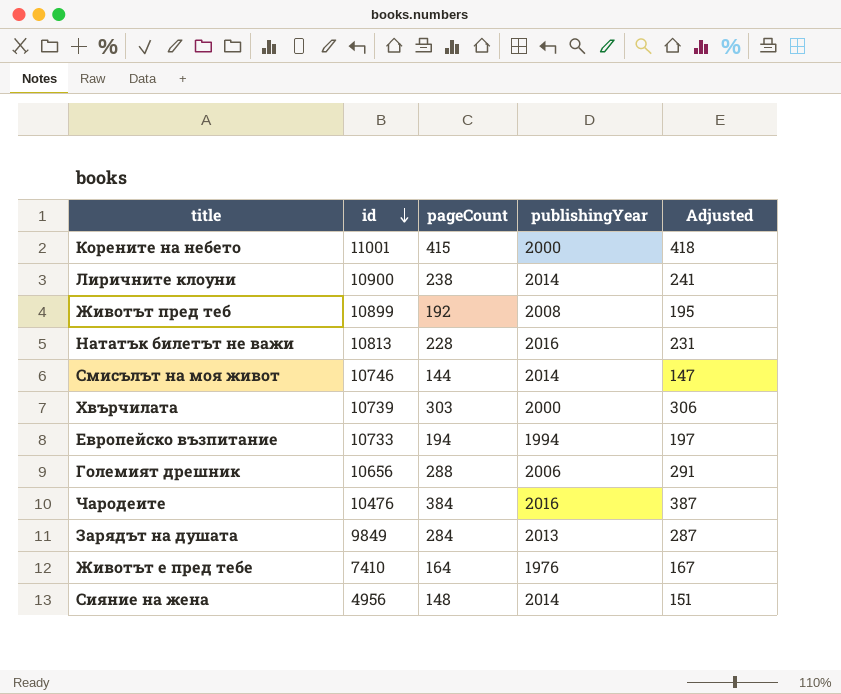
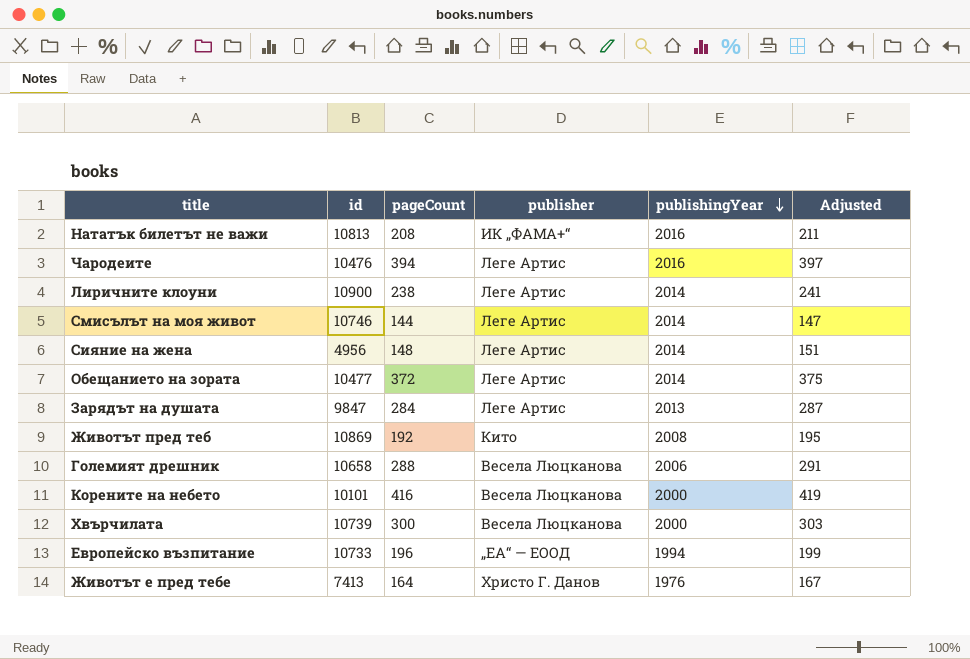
row order: id descending -> publishingYear descending
column publisher | position: none -> 4
Нататък билетът не важи | pageCount: 228 -> 208
Нататък билетът не важи | Adjusted: 231 -> 211
Чародеите | pageCount: 384 -> 394
Чародеите | Adjusted: 387 -> 397
row Обещанието на зората: none -> 10477 | 372 | Леге Артис | 2014 | 375
Зарядът на душата | id: 9849 -> 9847
Животът пред теб | id: 10899 -> 10869
Големият дрешник | id: 10656 -> 10658
Корените на небето | id: 11001 -> 10101
Корените на небето | pageCount: 415 -> 416
Корените на небето | Adjusted: 418 -> 419
Хвърчилата | pageCount: 303 -> 300
Хвърчилата | Adjusted: 306 -> 303
Европейско възпитание | pageCount: 194 -> 196
Европейско възпитание | Adjusted: 197 -> 199
Животът е пред тебе | id: 7410 -> 7413

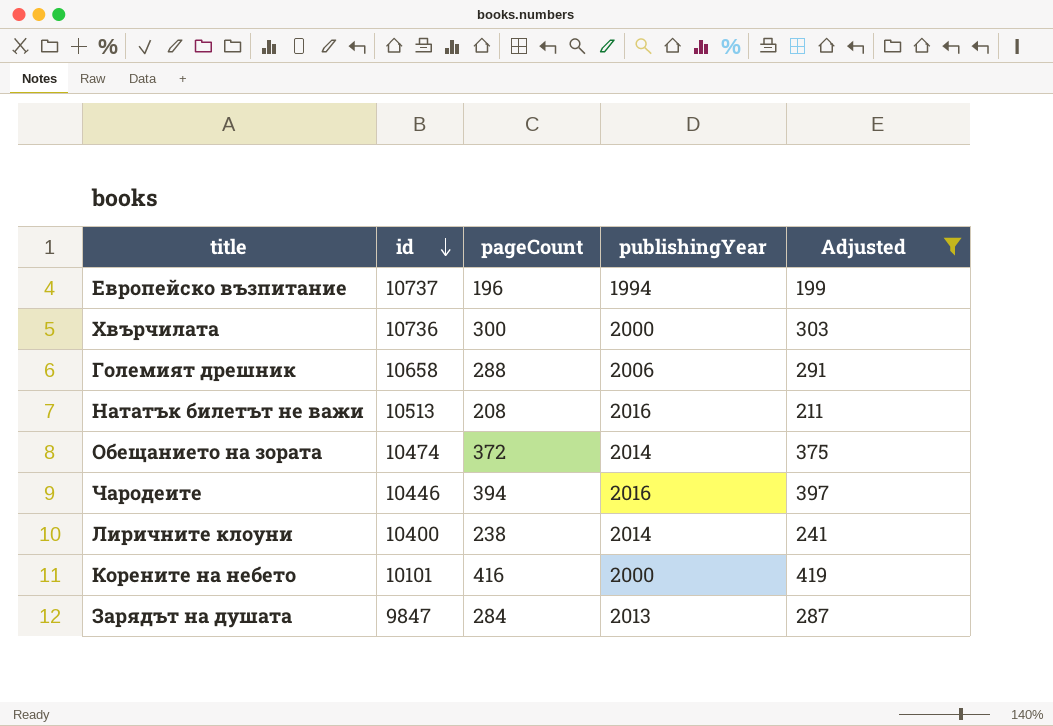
filter: none -> Adjusted >= 199
row order: publishingYear descending -> id descending
column publisher | position: 4 -> none
Европейско възпитание | id: 10733 -> 10737
Хвърчилата | id: 10739 -> 10736
Нататък билетът не важи | id: 10813 -> 10513
Обещанието на зората | id: 10477 -> 10474
Чародеите | id: 10476 -> 10446
Лиричните клоуни | id: 10900 -> 10400

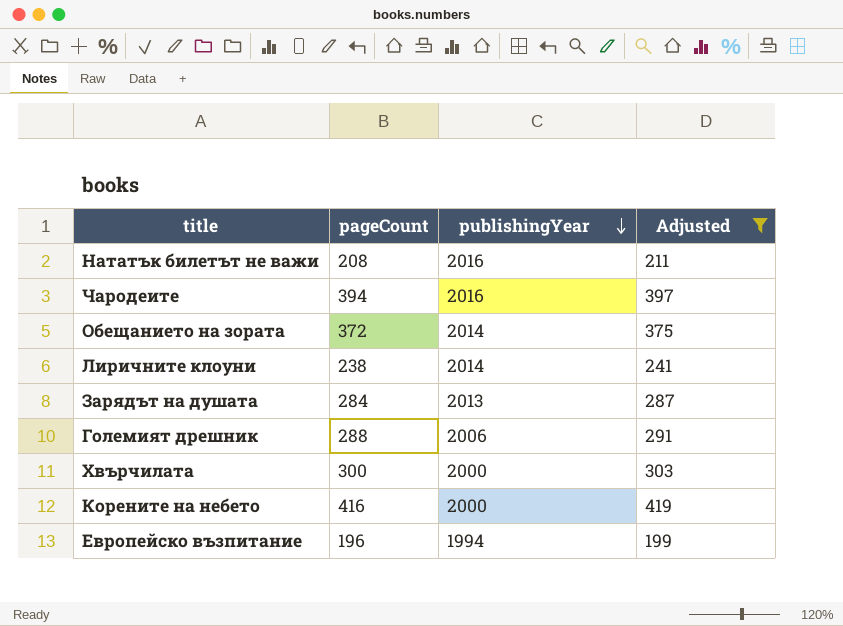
row order: id descending -> publishingYear descending
column id | position: 2 -> none

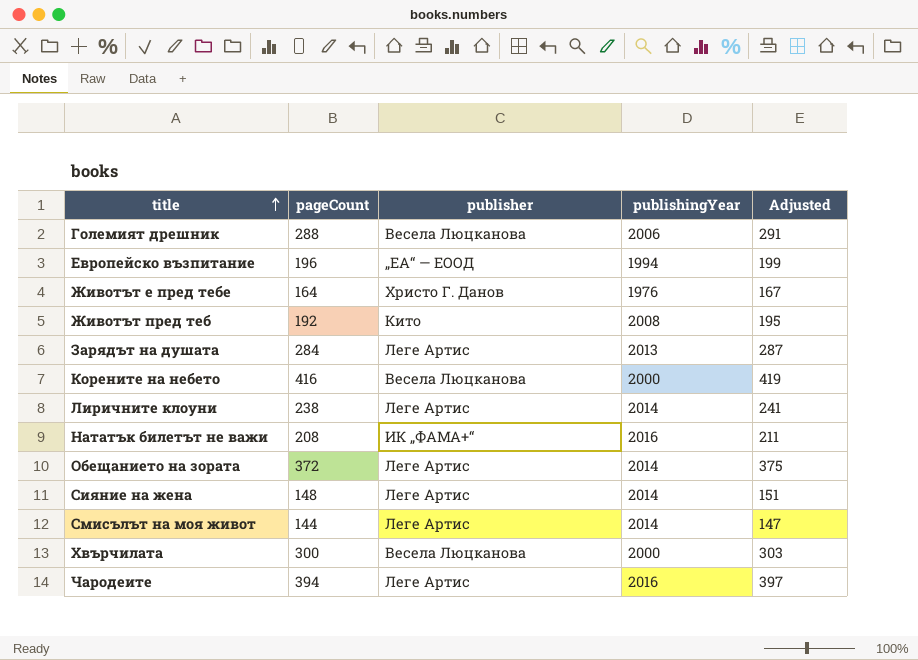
filter: Adjusted >= 199 -> none
row order: publishingYear descending -> title ascending
column publisher | position: none -> 3

